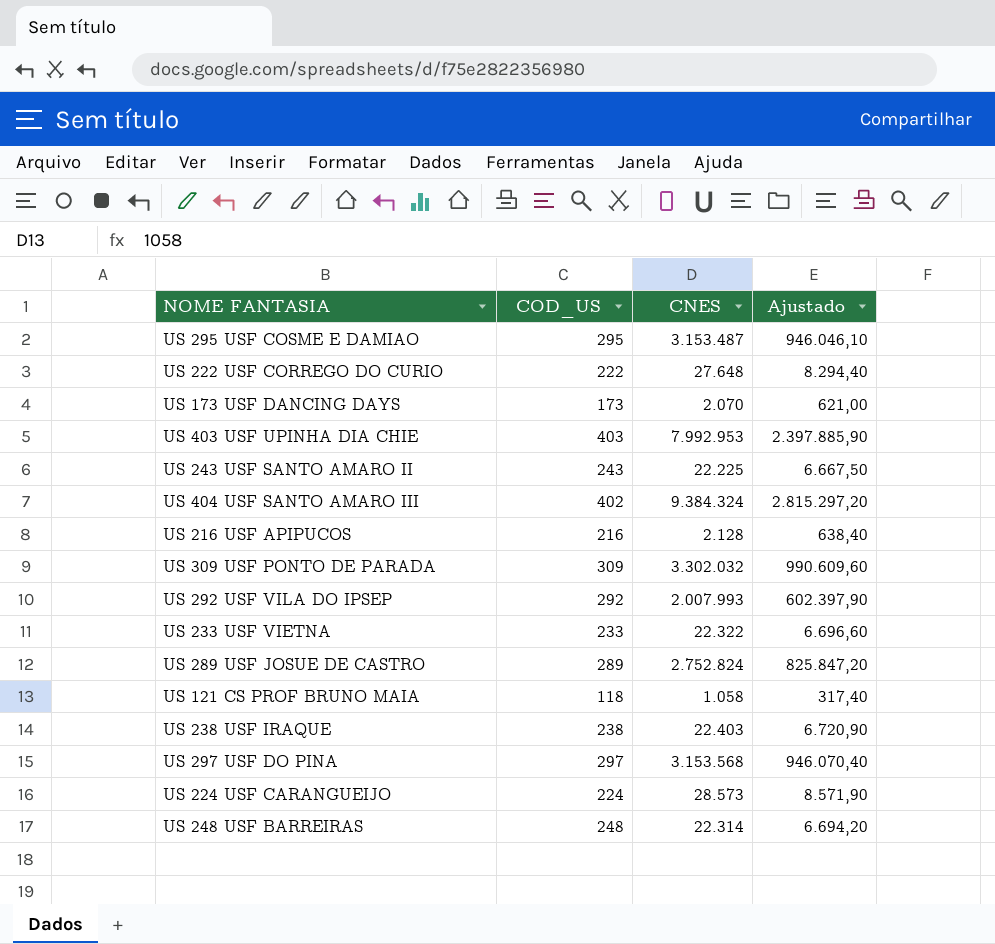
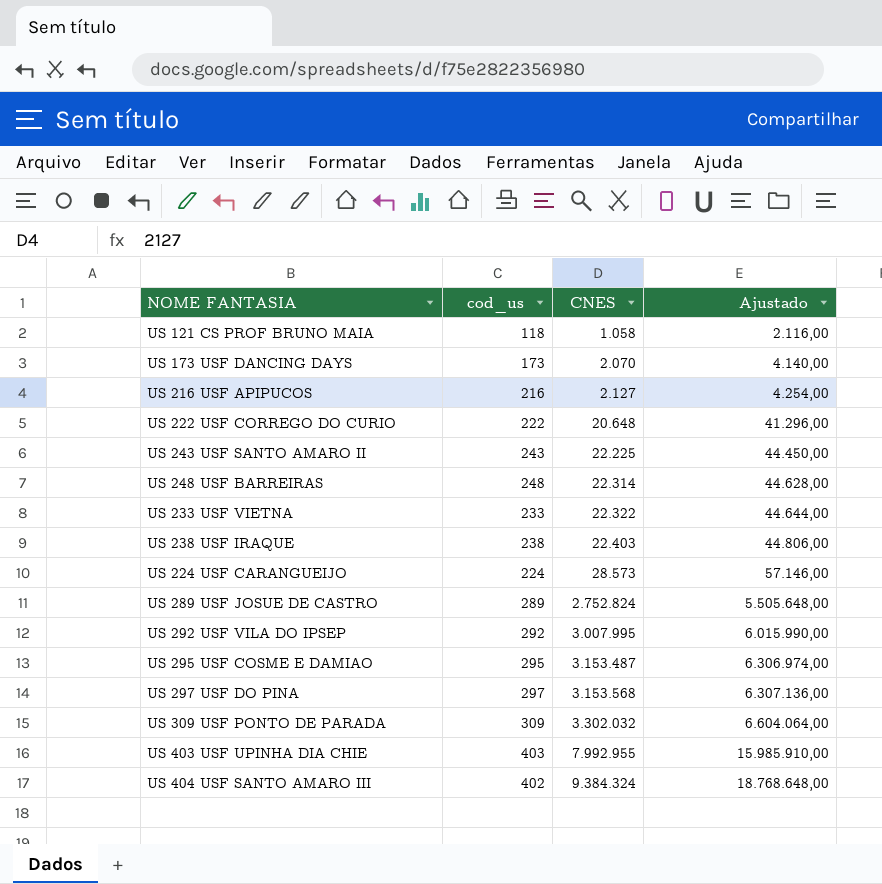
row order: none -> CNES ascending
column name: COD_US -> cod_us
column Ajustado | formula: [CNES] * 0,3 -> [CNES] * 2
US 216 USF APIPUCOS | CNES: 2.128 -> 2.127
US 222 USF CORREGO DO CURIO | CNES: 27.648 -> 20.648
US 292 USF VILA DO IPSEP | CNES: 2.007.993 -> 3.007.995
US 403 USF UPINHA DIA CHIE | CNES: 7.992.953 -> 7.992.955

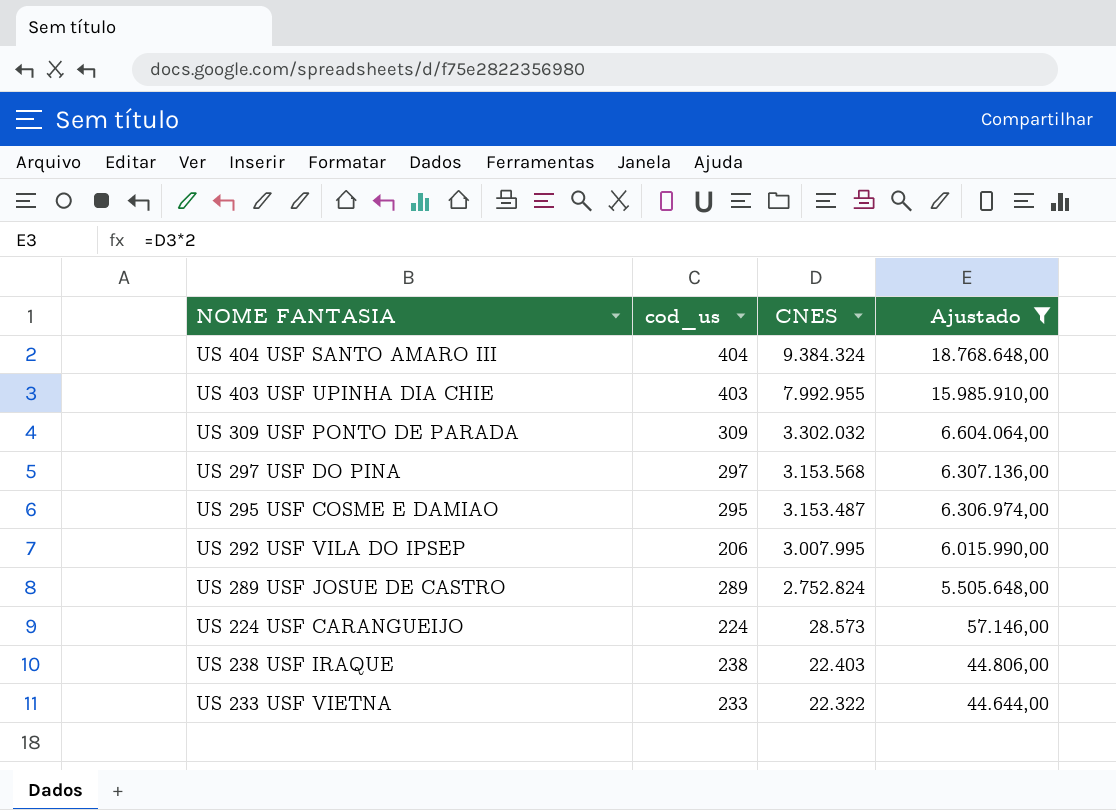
filter: none -> Ajustado >= 44.644,00
row order: CNES ascending -> CNES descending
US 404 USF SANTO AMARO III | cod_us: 402 -> 404
US 292 USF VILA DO IPSEP | cod_us: 292 -> 206

